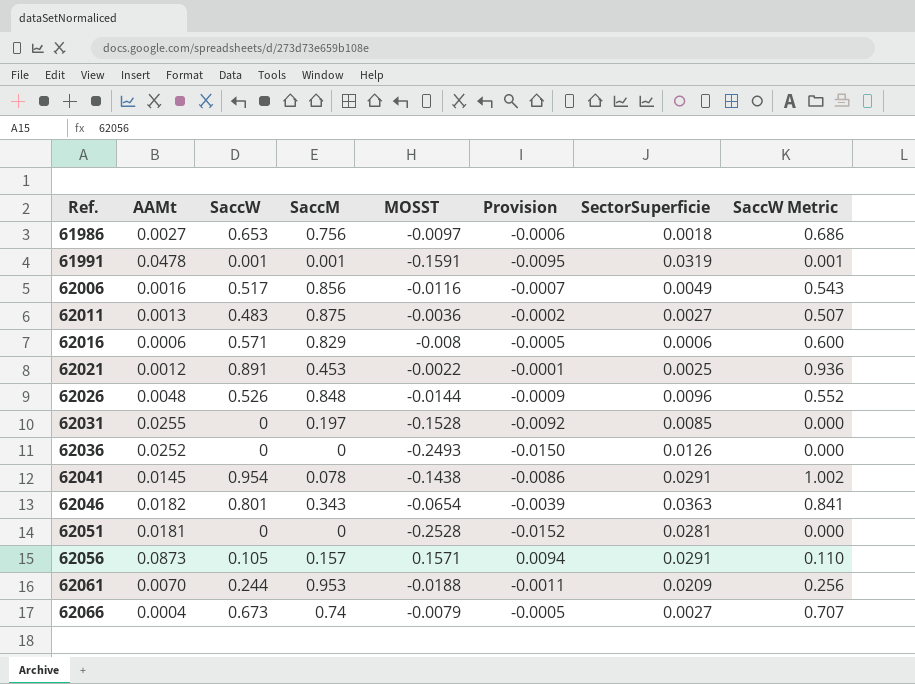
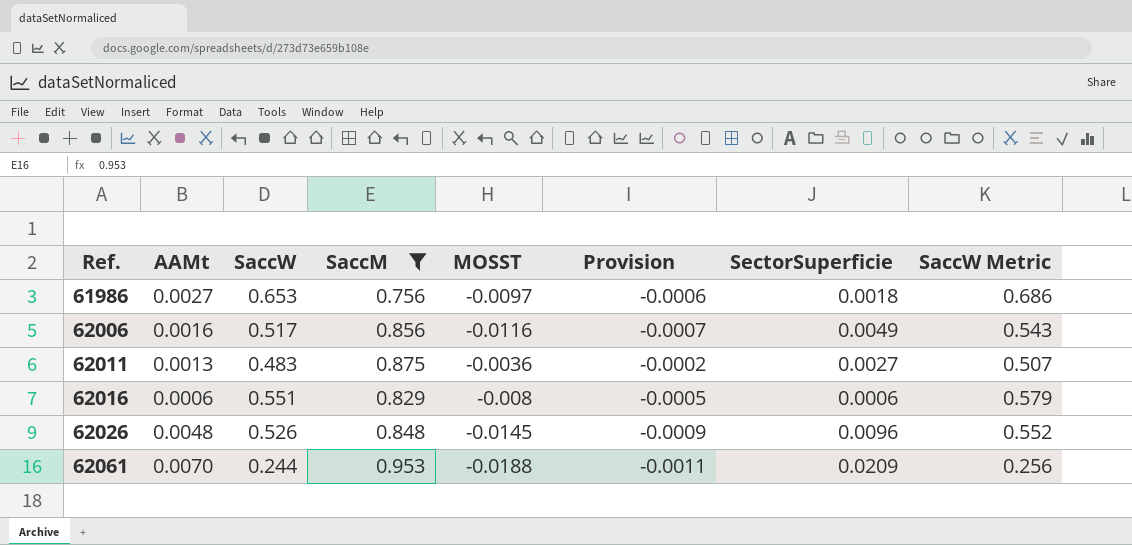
filter: none -> SaccM >= 0.756
62016 | SaccW: 0.571 -> 0.551
62016 | SaccW Metric: 0.600 -> 0.579
62026 | MOSST: -0.0144 -> -0.0145

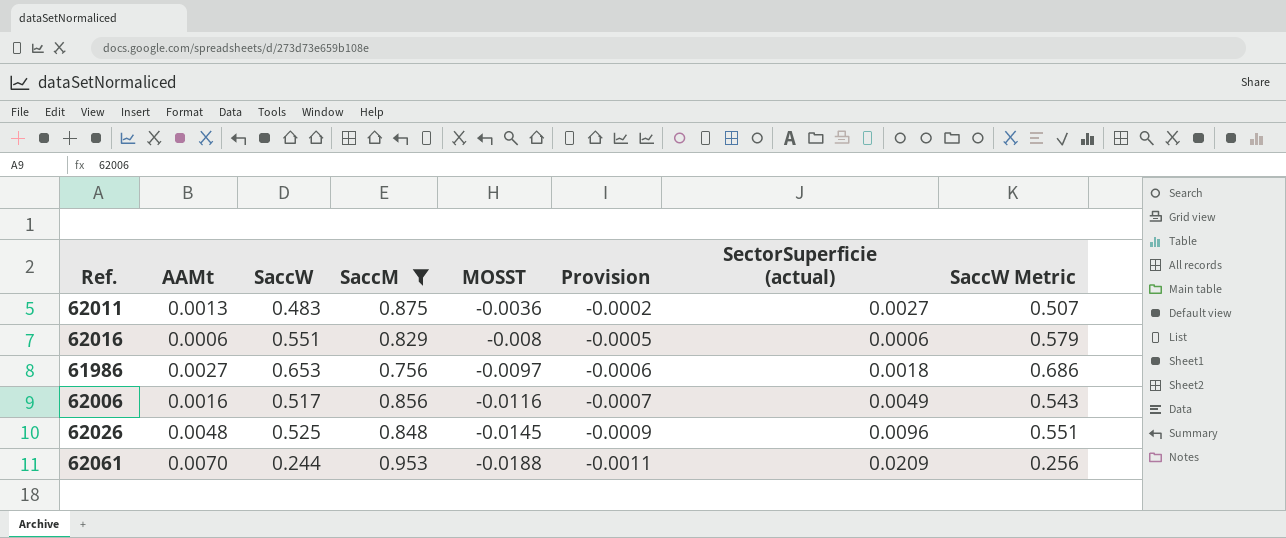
row order: Ref. ascending -> MOSST descending
column name: SectorSuperficie -> SectorSuperficie (actual)
62026 | SaccW: 0.526 -> 0.525
62026 | SaccW Metric: 0.552 -> 0.551

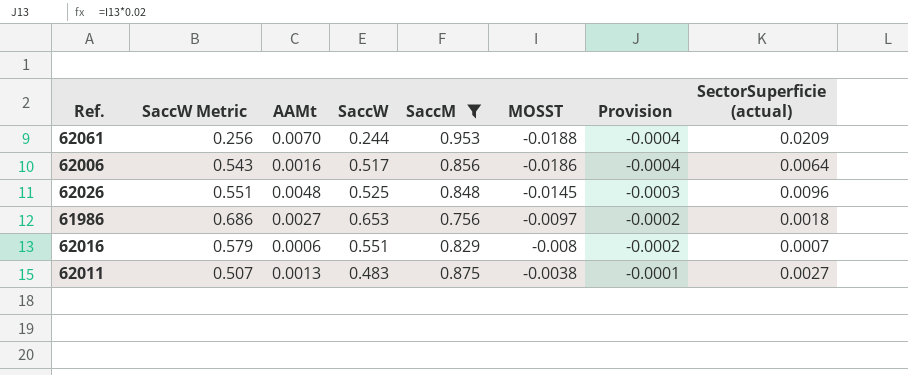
row order: MOSST descending -> MOSST ascending
column SaccW Metric | position: 8 -> 2
column Provision | formula: [MOSST] * 0.06 -> [MOSST] * 0.02
62006 | MOSST: -0.0116 -> -0.0186
62006 | SectorSuperficie (actual): 0.0049 -> 0.0064
62016 | SectorSuperficie (actual): 0.0006 -> 0.0007
62011 | MOSST: -0.0036 -> -0.0038

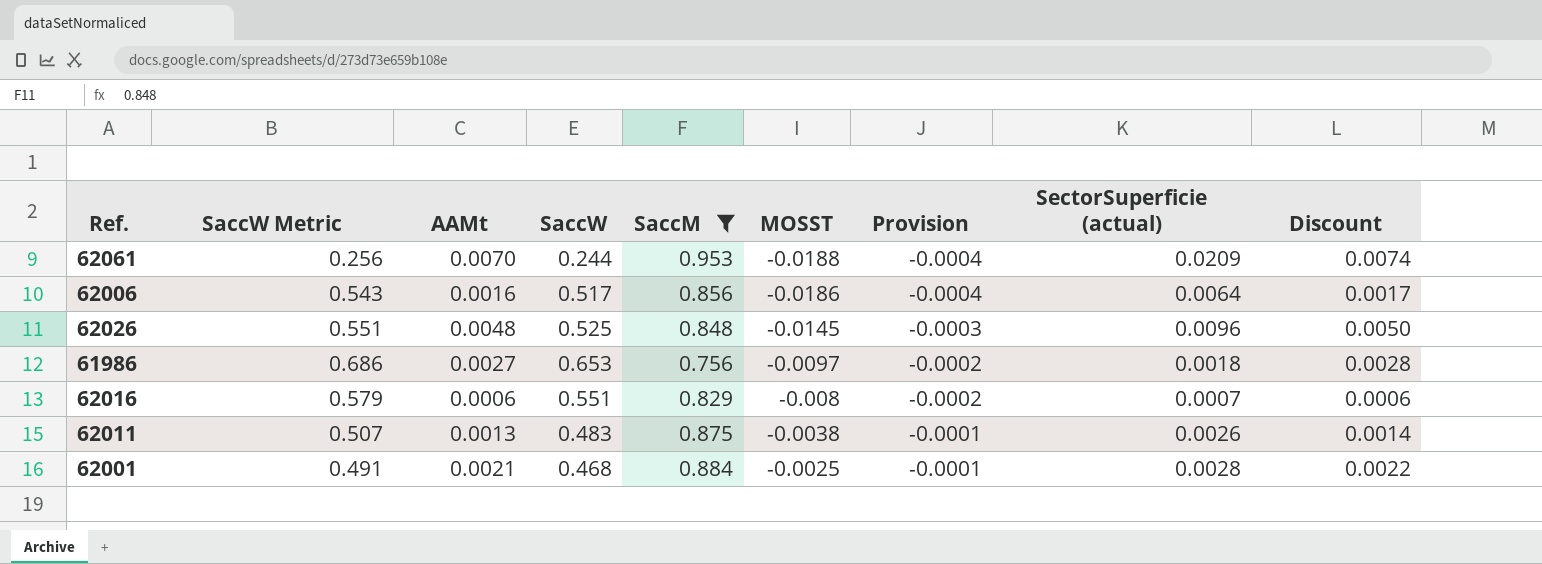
column Discount | formula: none -> [AAMt] * 1.05
62011 | SectorSuperficie (actual): 0.0027 -> 0.0026
row 62001: none -> 0.491 | 0.0021 | 0.468 | 0.884 | -0.0025 | -0.0001 | 0.0028 | 0.0022

